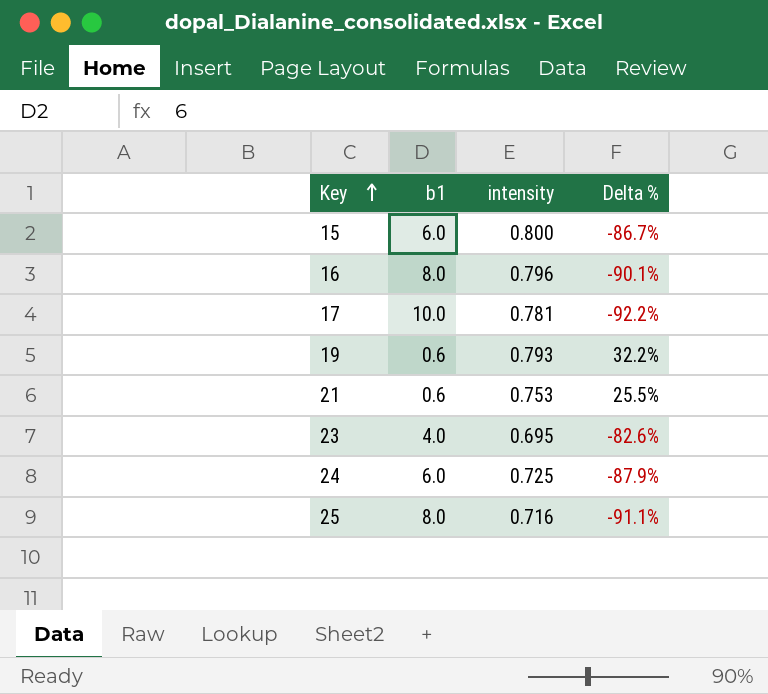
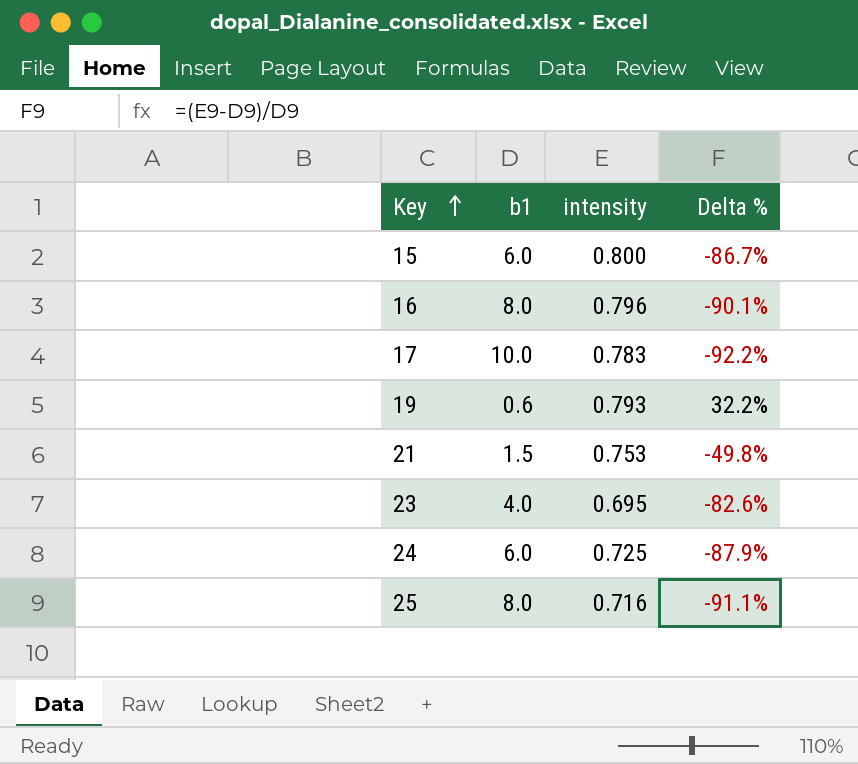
17 | intensity: 0.781 -> 0.783
21 | b1: 0.6 -> 1.5
21 | Delta %: 25.5% -> -49.8%

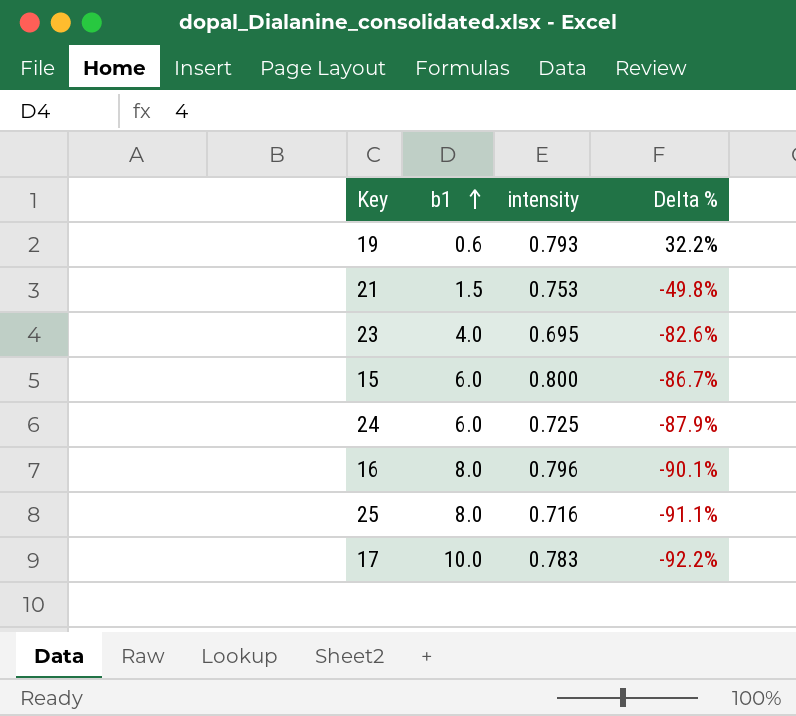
row order: Key ascending -> b1 ascending

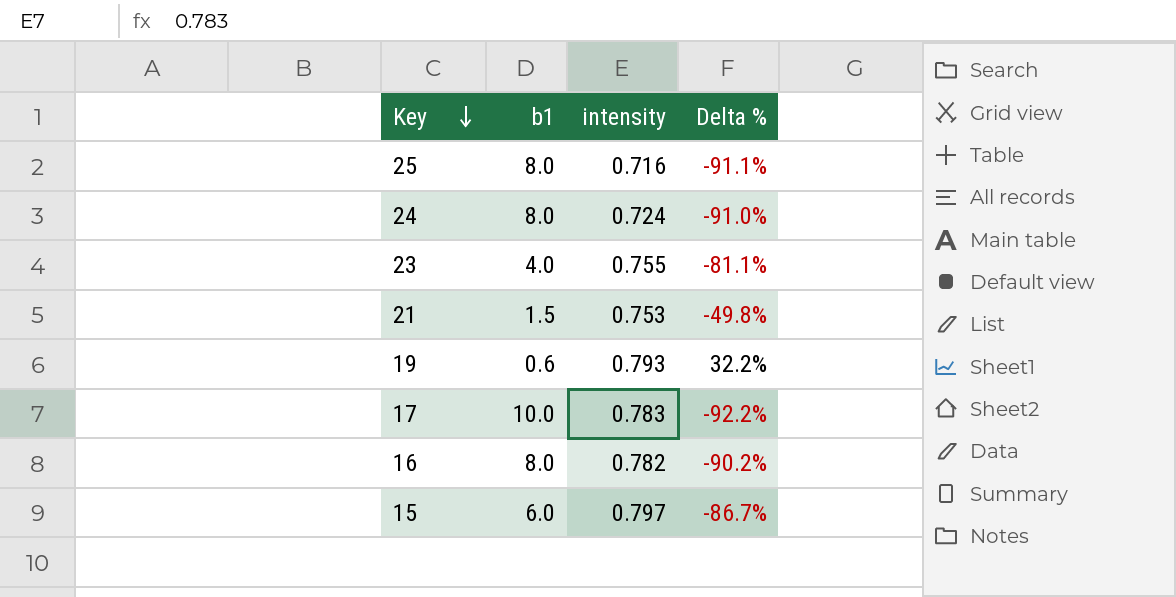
row order: b1 ascending -> Key descending
24 | b1: 6.0 -> 8.0
24 | intensity: 0.725 -> 0.724
24 | Delta %: -87.9% -> -91.0%
23 | intensity: 0.695 -> 0.755
23 | Delta %: -82.6% -> -81.1%
16 | intensity: 0.796 -> 0.782
16 | Delta %: -90.1% -> -90.2%
15 | intensity: 0.800 -> 0.797

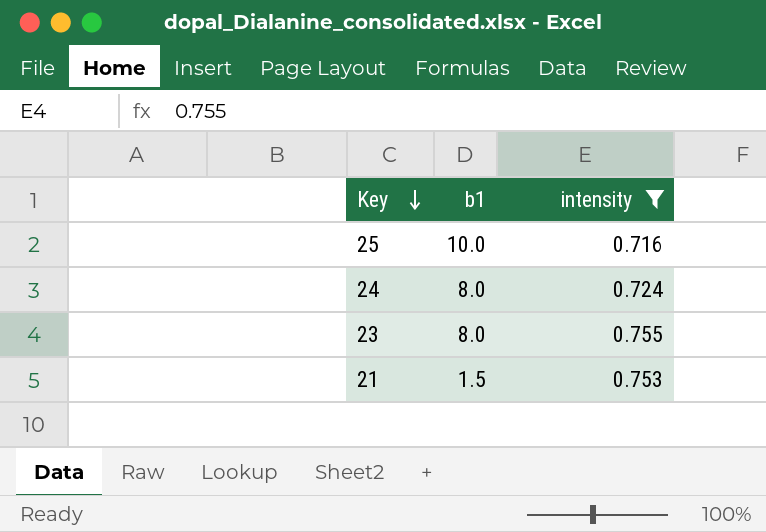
filter: none -> intensity <= 0.755
column Delta % | formula: ([intensity] - [b1]) / [b1] -> none
25 | b1: 8.0 -> 10.0
23 | b1: 4.0 -> 8.0

